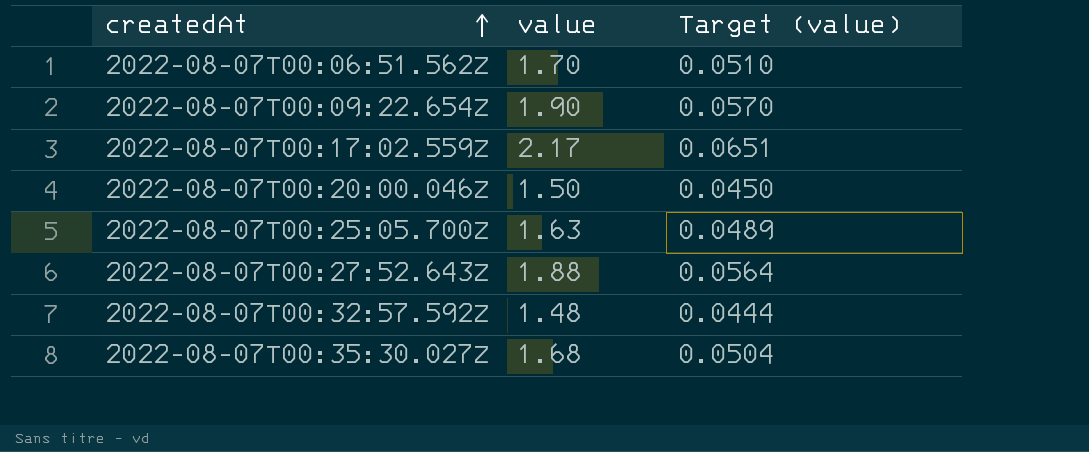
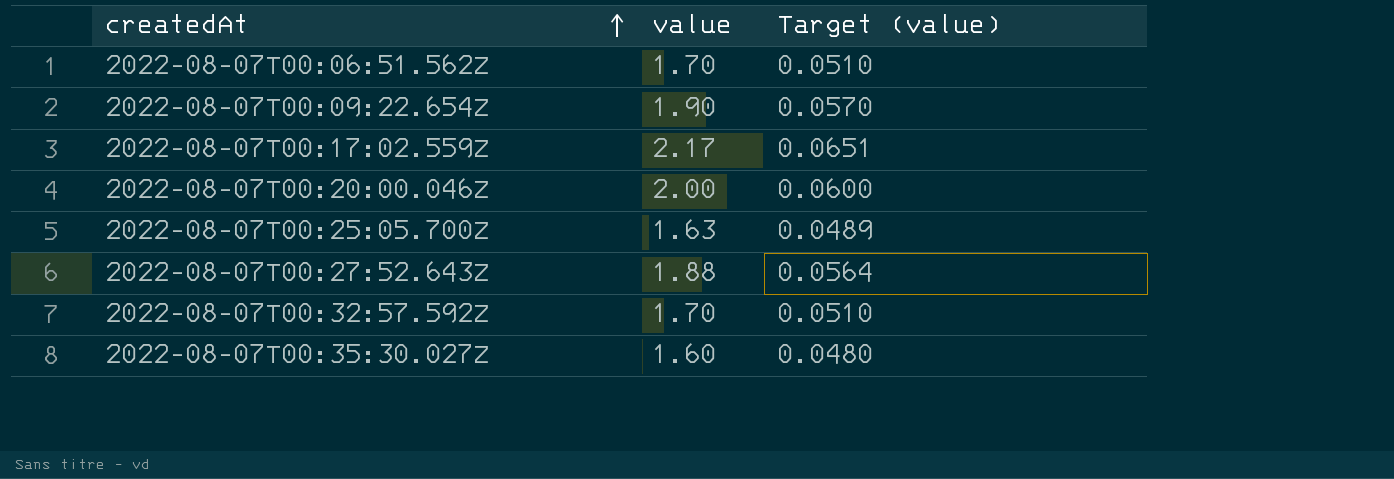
2022-08-07T00:20:00.046Z | value: 1.50 -> 2.00
2022-08-07T00:20:00.046Z | Target (value): 0.0450 -> 0.0600
2022-08-07T00:32:57.592Z | value: 1.48 -> 1.70
2022-08-07T00:32:57.592Z | Target (value): 0.0444 -> 0.0510
2022-08-07T00:35:30.027Z | value: 1.68 -> 1.60
2022-08-07T00:35:30.027Z | Target (value): 0.0504 -> 0.0480

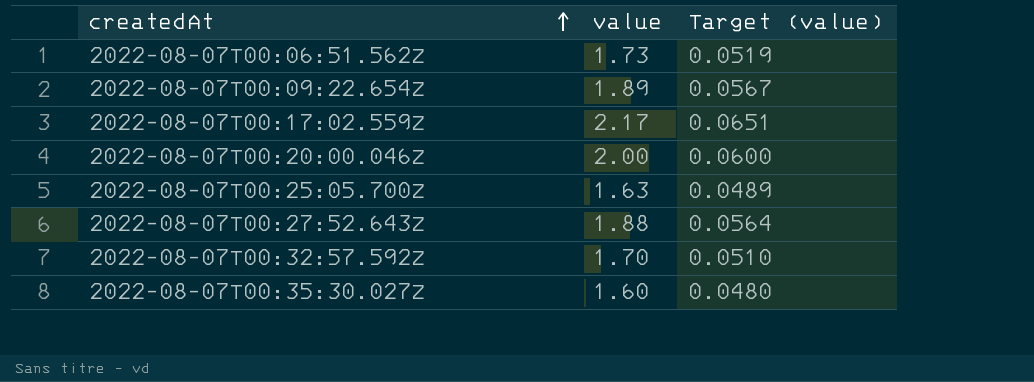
2022-08-07T00:06:51.562Z | value: 1.70 -> 1.73
2022-08-07T00:06:51.562Z | Target (value): 0.0510 -> 0.0519
2022-08-07T00:09:22.654Z | value: 1.90 -> 1.89
2022-08-07T00:09:22.654Z | Target (value): 0.0570 -> 0.0567

